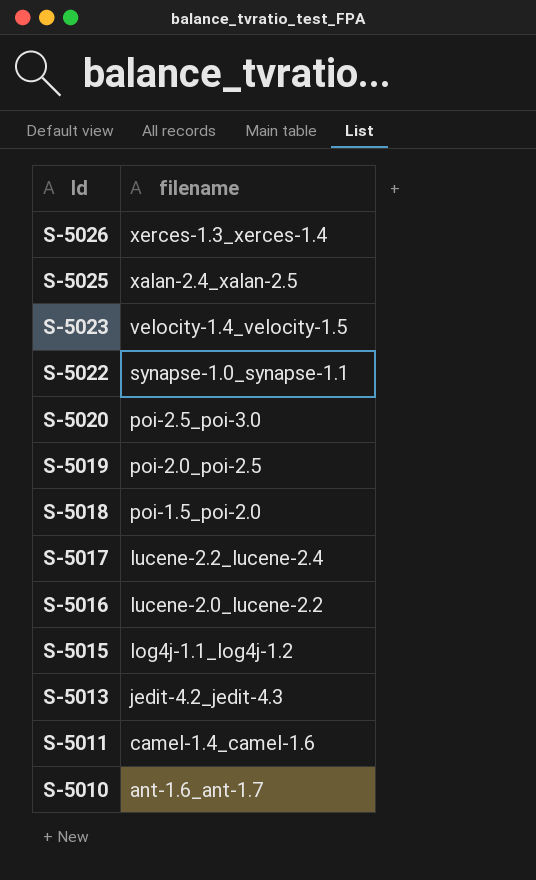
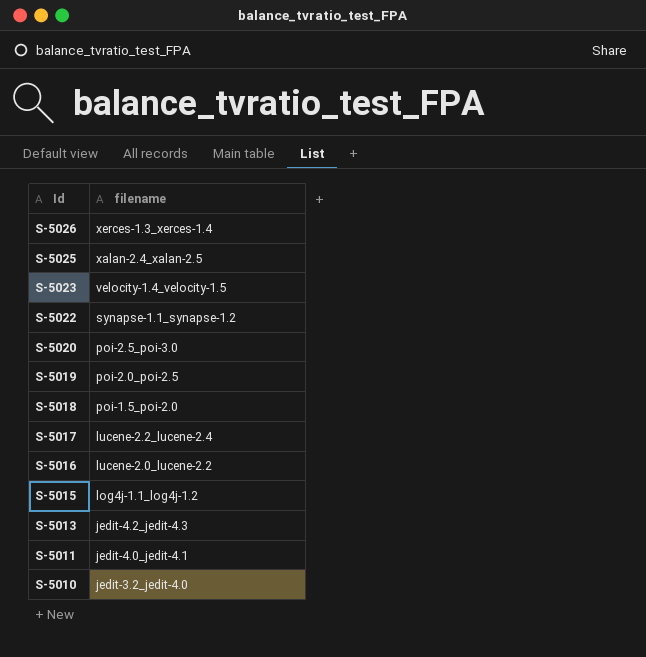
S-5022 | filename: synapse-1.0_synapse-1.1 -> synapse-1.1_synapse-1.2
S-5011 | filename: camel-1.4_camel-1.6 -> jedit-4.0_jedit-4.1
S-5010 | filename: ant-1.6_ant-1.7 -> jedit-3.2_jedit-4.0

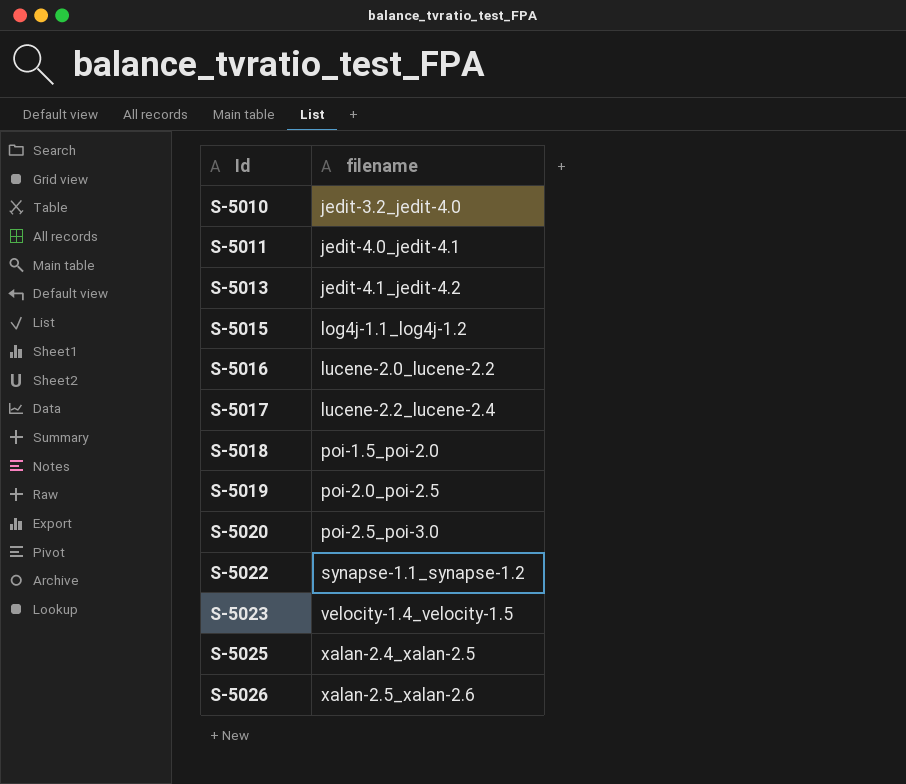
row order: Id descending -> Id ascending
S-5013 | filename: jedit-4.2_jedit-4.3 -> jedit-4.1_jedit-4.2
S-5026 | filename: xerces-1.3_xerces-1.4 -> xalan-2.5_xalan-2.6

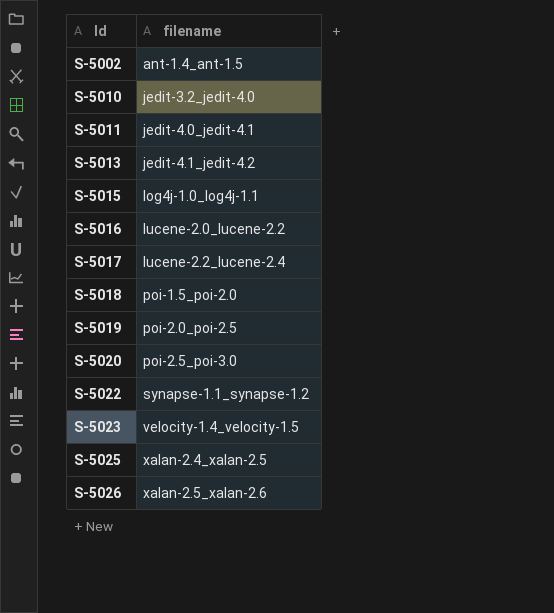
row S-5002: none -> ant-1.4_ant-1.5
S-5015 | filename: log4j-1.1_log4j-1.2 -> log4j-1.0_log4j-1.1

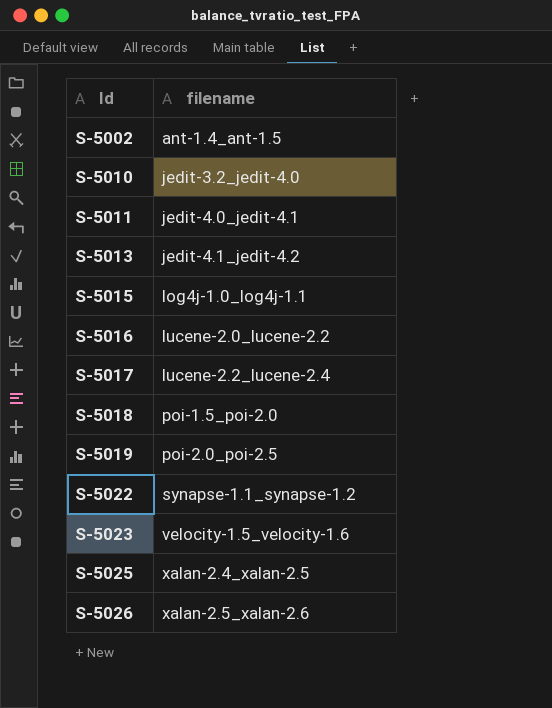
row S-5020: poi-2.5_poi-3.0 -> none
S-5023 | filename: velocity-1.4_velocity-1.5 -> velocity-1.5_velocity-1.6

